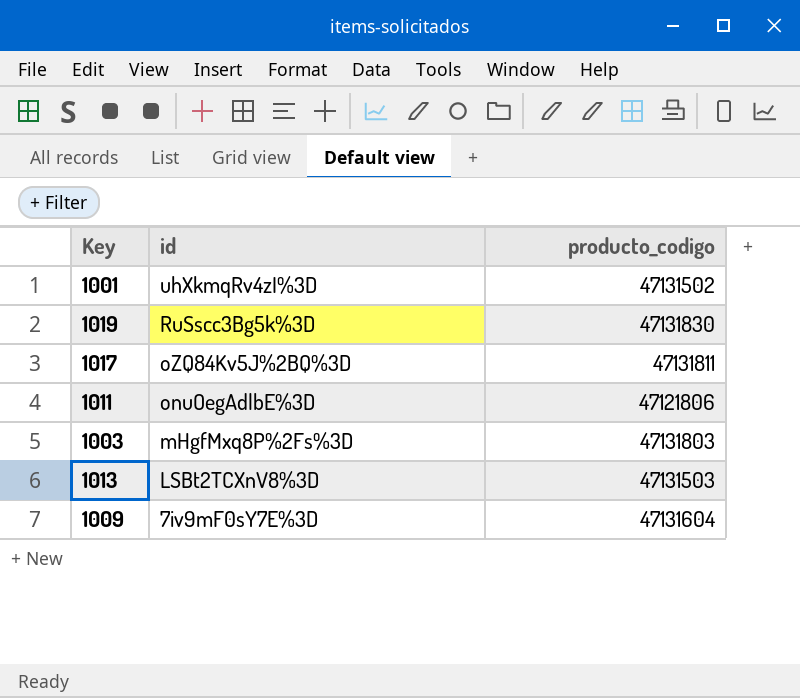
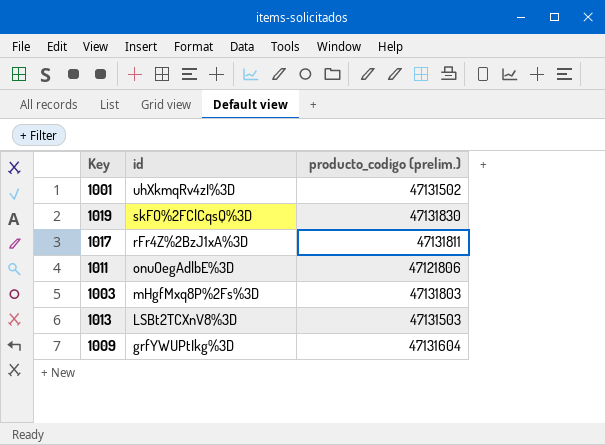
column name: producto_codigo -> producto_codigo (prelim.)
1019 | id: RuSscc3Bg5k%3D -> skFO%2FClCqsQ%3D
1017 | id: oZQ84Kv5J%2BQ%3D -> rFr4Z%2BzJ1xA%3D
1009 | id: 7iv9mF0sY7E%3D -> grfYWUPtIkg%3D

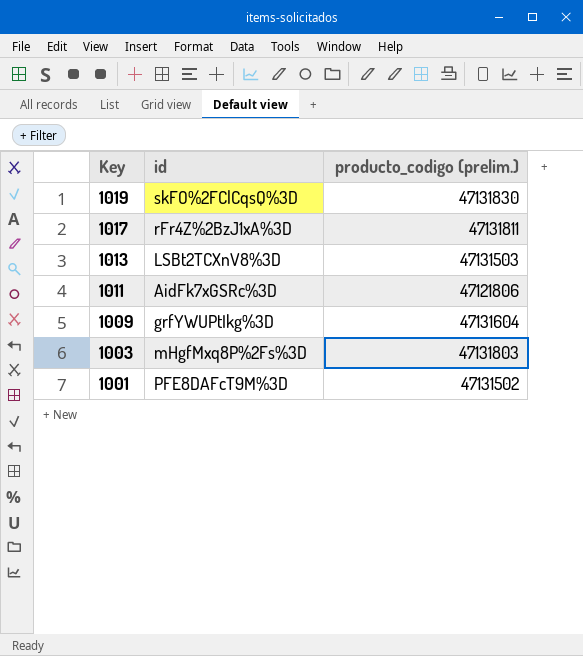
row order: id descending -> Key descending
1011 | id: onuOegAdlbE%3D -> AidFk7xGSRc%3D
1001 | id: uhXkmqRv4zI%3D -> PFE8DAFcT9M%3D

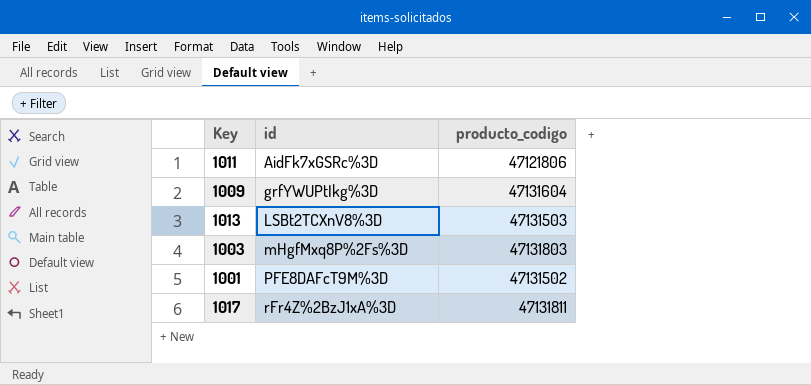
row order: Key descending -> id ascending
column name: producto_codigo (prelim.) -> producto_codigo
row 1019: skFO%2FClCqsQ%3D | 47131830 -> none

